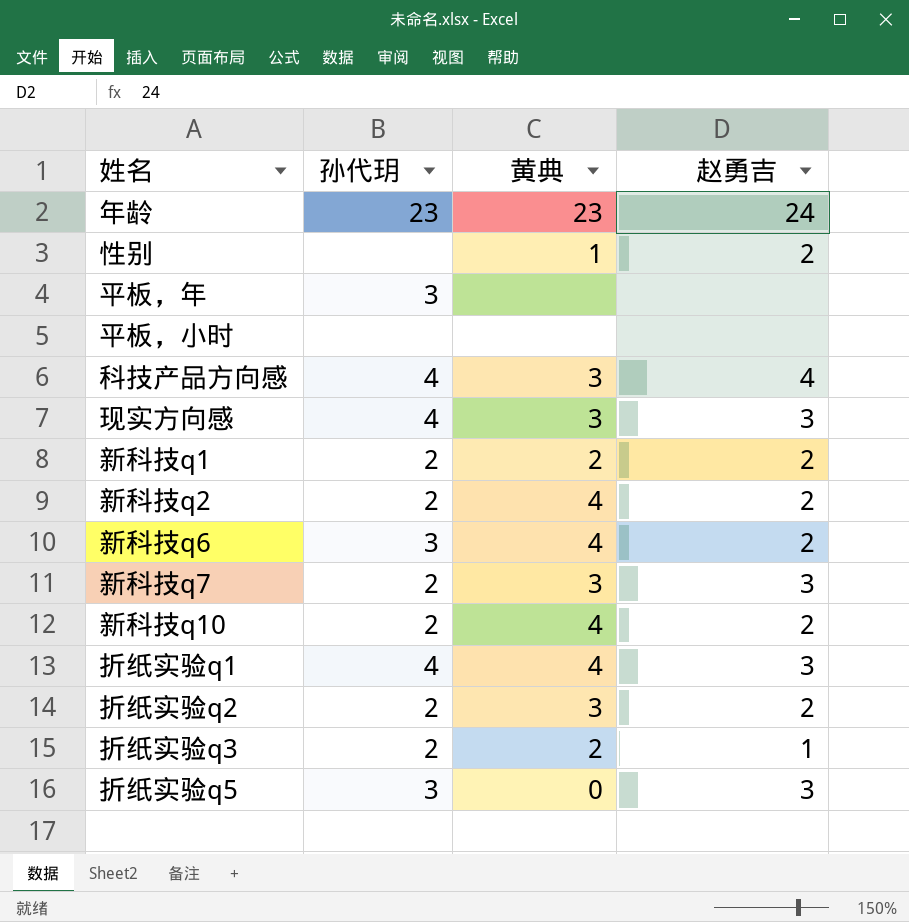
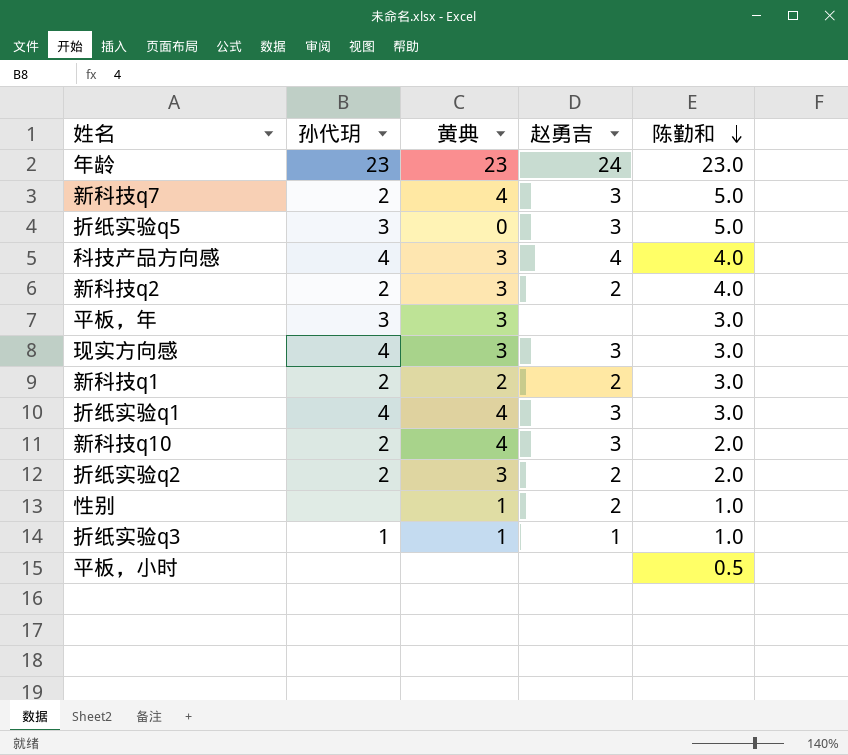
row order: none -> 陈勤和 descending
column 陈勤和 | position: none -> 5
row 新科技q6: 3 | 4 | 2 -> none
新科技q7 | 黄典: 3 -> 4
新科技q2 | 黄典: 4 -> 3
平板，年 | 黄典: none -> 3
新科技q10 | 赵勇吉: 2 -> 3
折纸实验q3 | 孙代玥: 2 -> 1
折纸实验q3 | 黄典: 2 -> 1

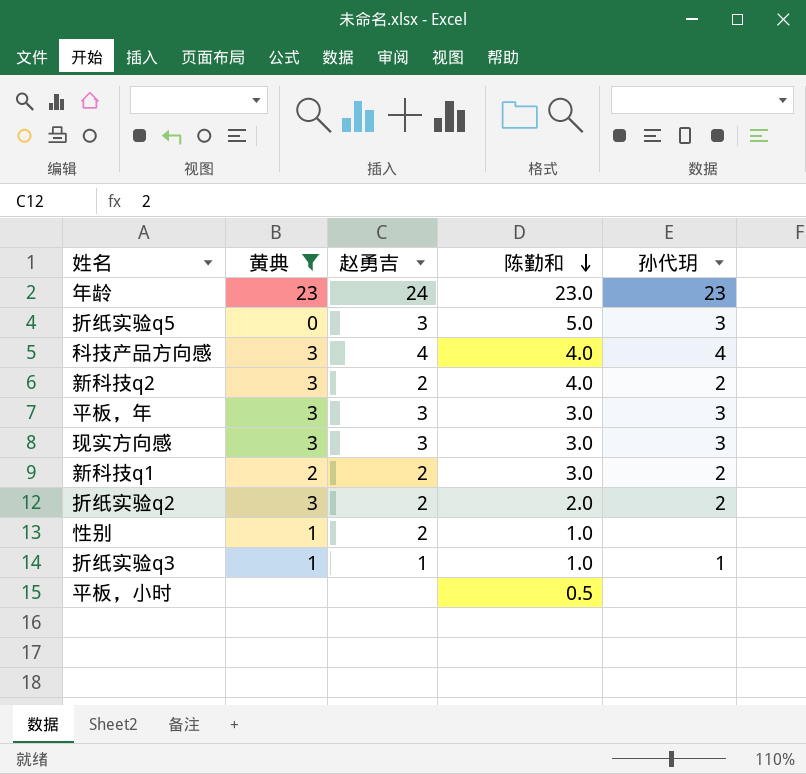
filter: none -> 黄典 != 4
column 孙代玥 | position: 2 -> 5
平板，年 | 赵勇吉: none -> 3
现实方向感 | 孙代玥: 4 -> 3

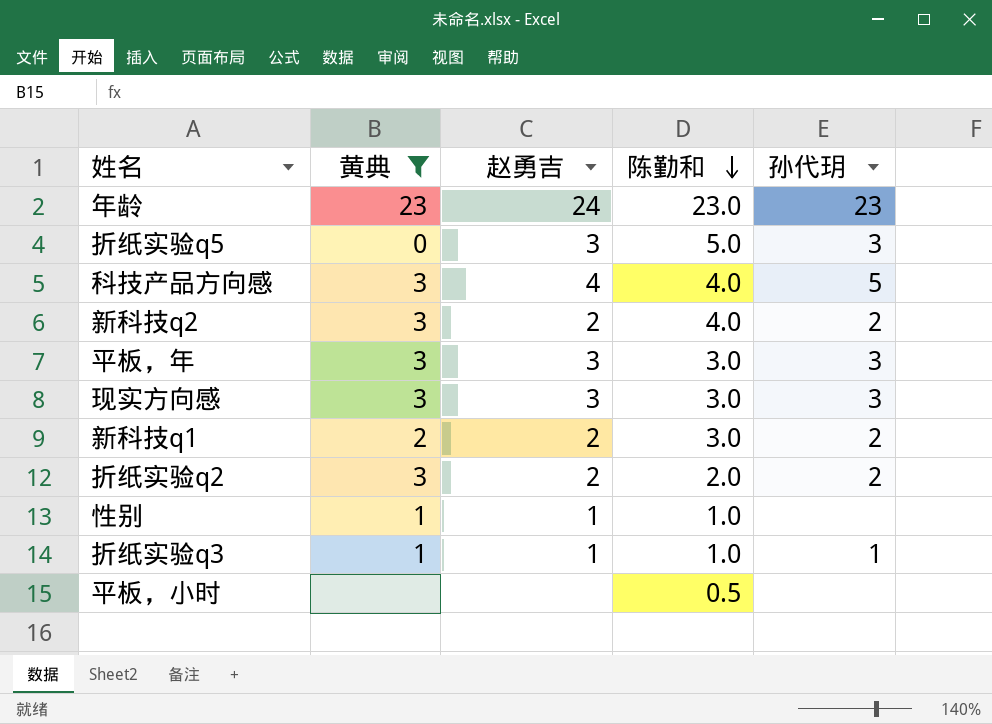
科技产品方向感 | 孙代玥: 4 -> 5
性别 | 赵勇吉: 2 -> 1

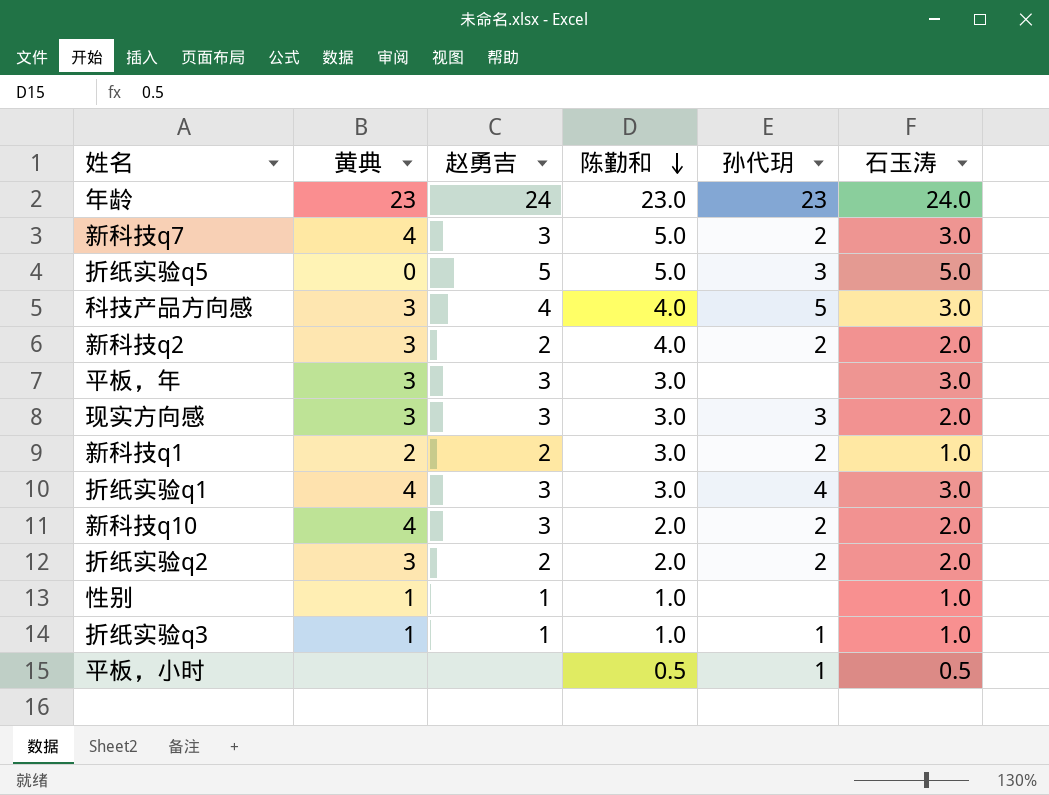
filter: 黄典 != 4 -> none
column 石玉涛 | position: none -> 6
折纸实验q5 | 赵勇吉: 3 -> 5
平板，年 | 孙代玥: 3 -> none
平板，小时 | 孙代玥: none -> 1

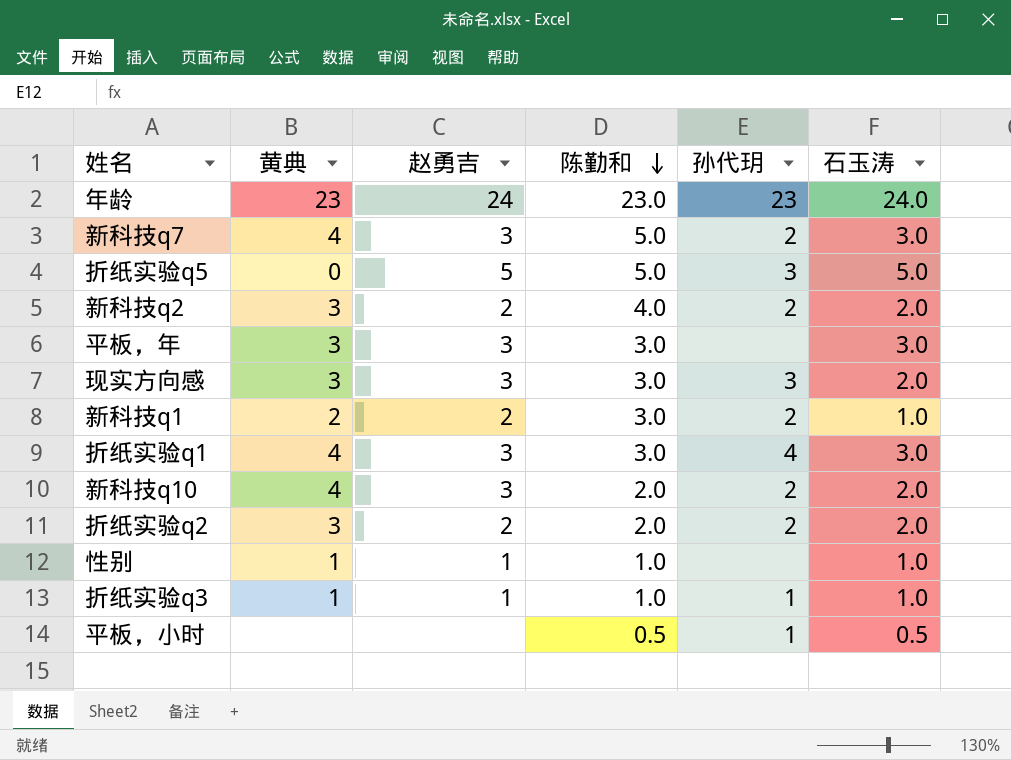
row 科技产品方向感: 3 | 4 | 4.0 | 5 | 3.0 -> none

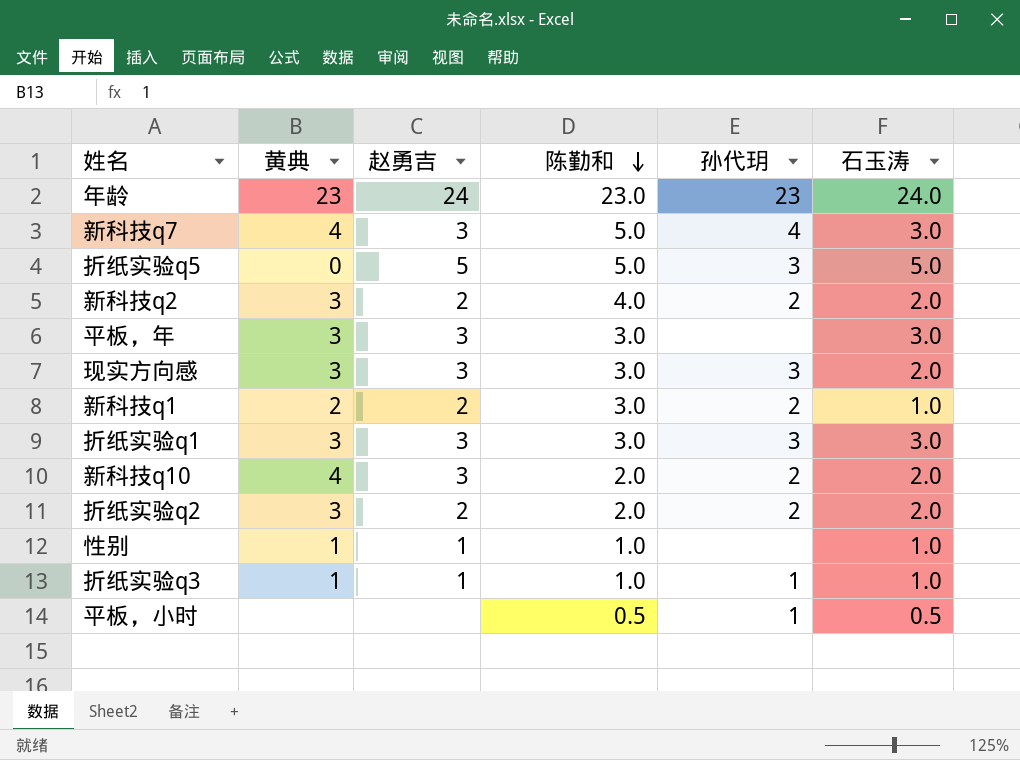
新科技q7 | 孙代玥: 2 -> 4
折纸实验q1 | 黄典: 4 -> 3
折纸实验q1 | 孙代玥: 4 -> 3

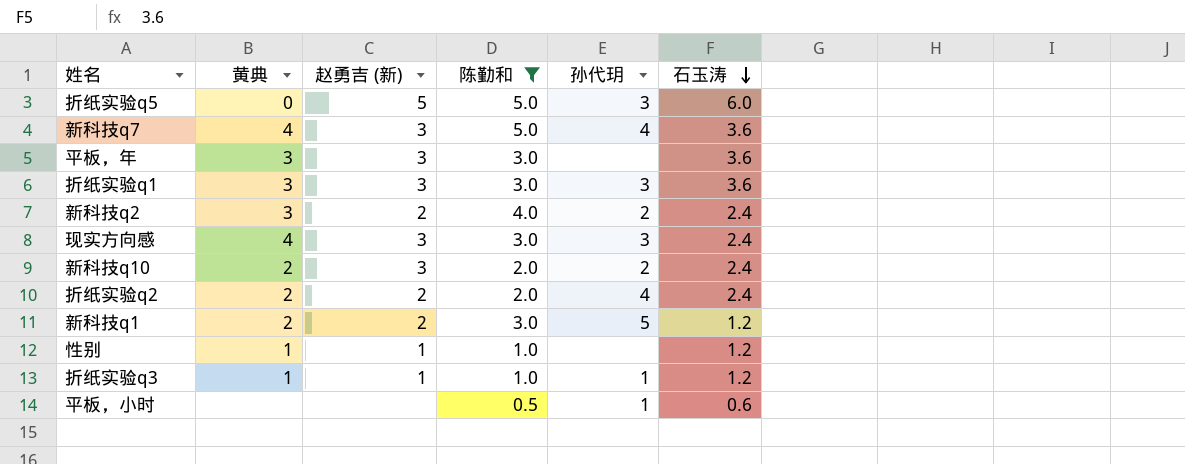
filter: none -> 陈勤和 != 23.0
row order: 陈勤和 descending -> 石玉涛 descending
column name: 赵勇吉 -> 赵勇吉 (新)
折纸实验q5 | 石玉涛: 5.0 -> 6.0
新科技q7 | 石玉涛: 3.0 -> 3.6
平板，年 | 石玉涛: 3.0 -> 3.6
折纸实验q1 | 石玉涛: 3.0 -> 3.6
新科技q2 | 石玉涛: 2.0 -> 2.4
现实方向感 | 黄典: 3 -> 4
现实方向感 | 石玉涛: 2.0 -> 2.4
新科技q10 | 黄典: 4 -> 2
新科技q10 | 石玉涛: 2.0 -> 2.4
折纸实验q2 | 黄典: 3 -> 2
折纸实验q2 | 孙代玥: 2 -> 4
折纸实验q2 | 石玉涛: 2.0 -> 2.4
新科技q1 | 孙代玥: 2 -> 5
新科技q1 | 石玉涛: 1.0 -> 1.2
性别 | 石玉涛: 1.0 -> 1.2
折纸实验q3 | 石玉涛: 1.0 -> 1.2
平板，小时 | 石玉涛: 0.5 -> 0.6

